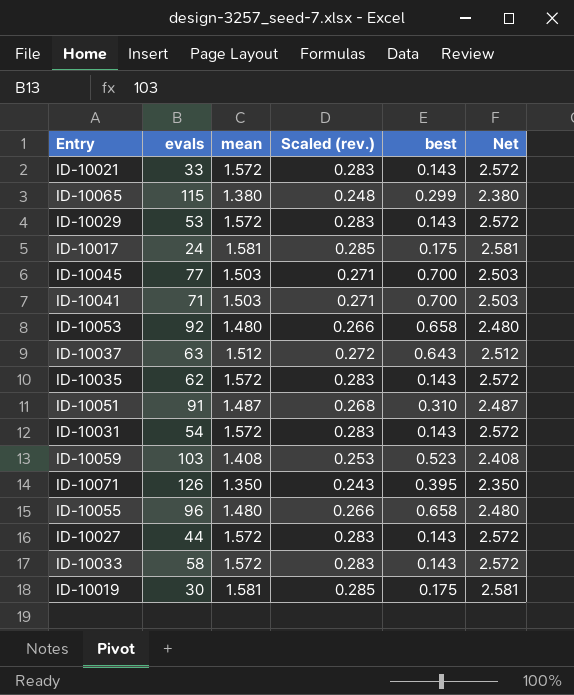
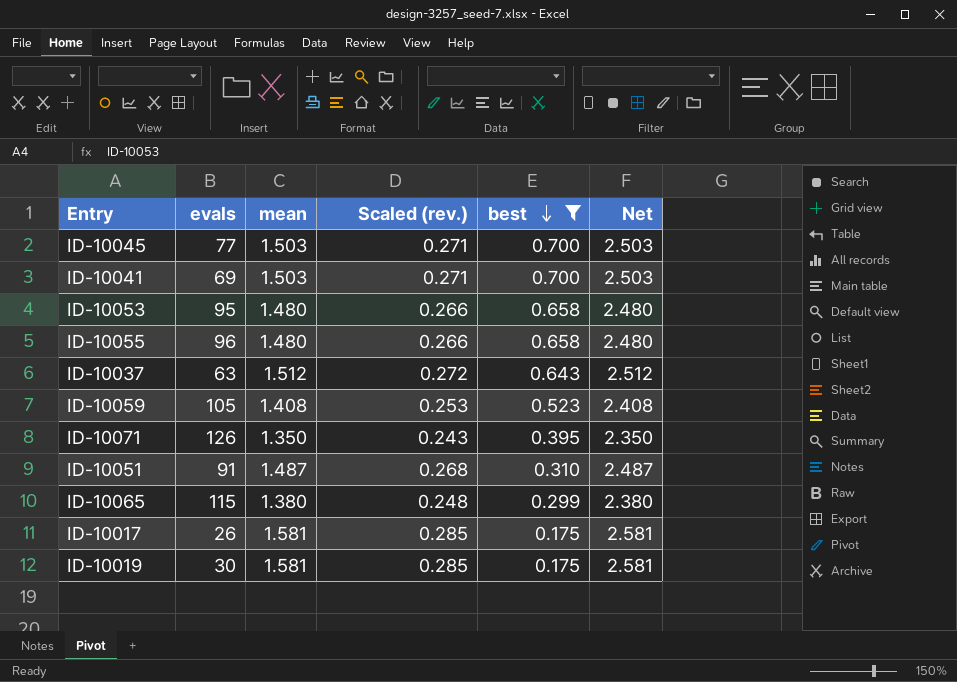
filter: none -> best != 0.143
row order: none -> best descending
ID-10041 | evals: 71 -> 69
ID-10053 | evals: 92 -> 95
ID-10059 | evals: 103 -> 105
ID-10017 | evals: 24 -> 26

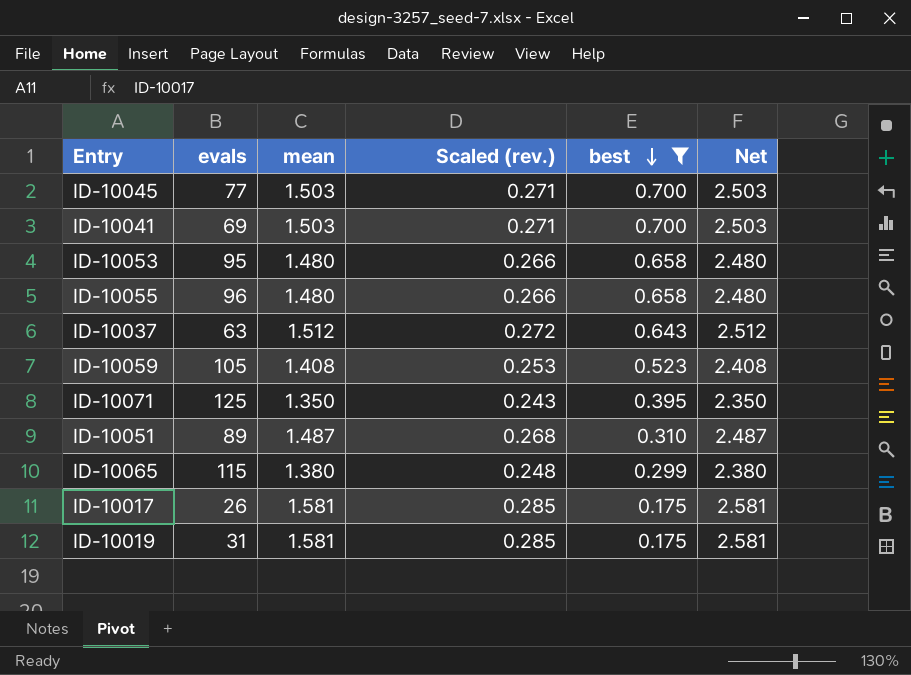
ID-10071 | evals: 126 -> 125
ID-10051 | evals: 91 -> 89
ID-10019 | evals: 30 -> 31

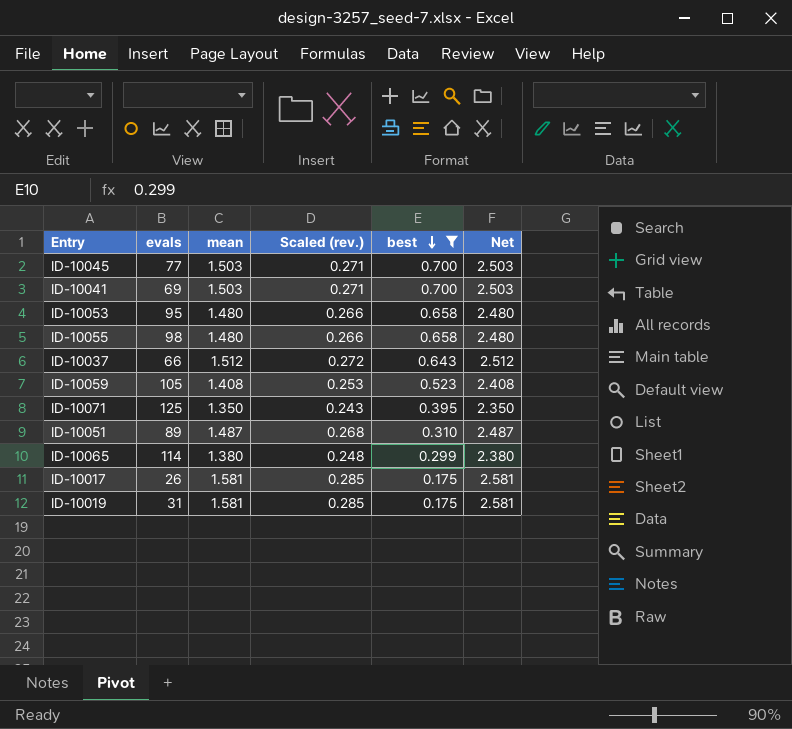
ID-10055 | evals: 96 -> 98
ID-10037 | evals: 63 -> 66
ID-10065 | evals: 115 -> 114

